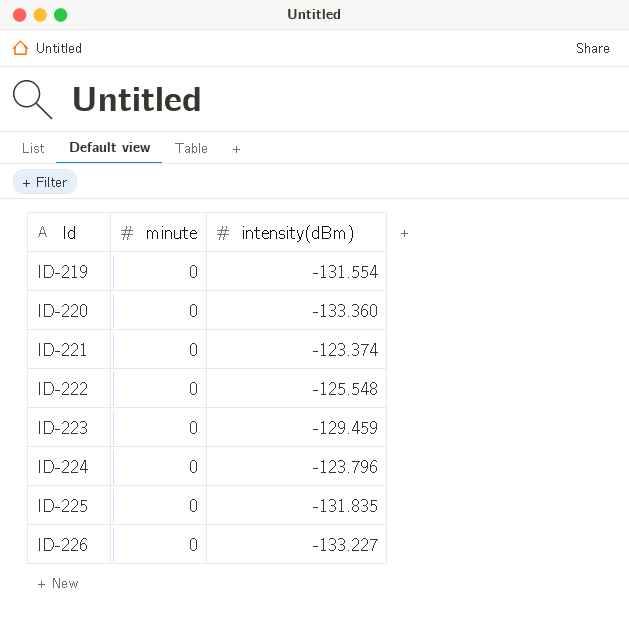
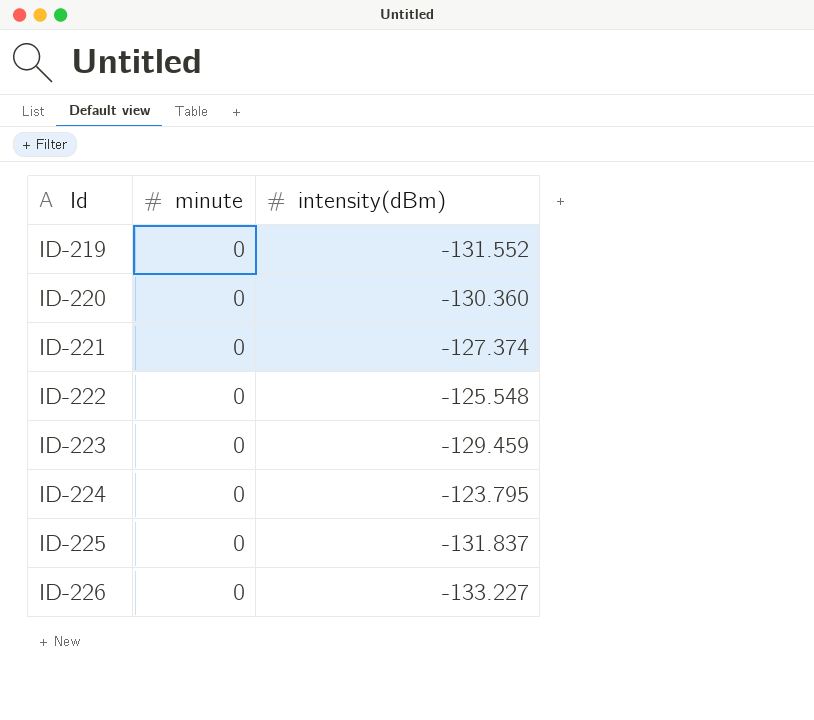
ID-219 | intensity(dBm): -131.554 -> -131.552
ID-220 | intensity(dBm): -133.360 -> -130.360
ID-221 | intensity(dBm): -123.374 -> -127.374
ID-224 | intensity(dBm): -123.796 -> -123.795
ID-225 | intensity(dBm): -131.835 -> -131.837

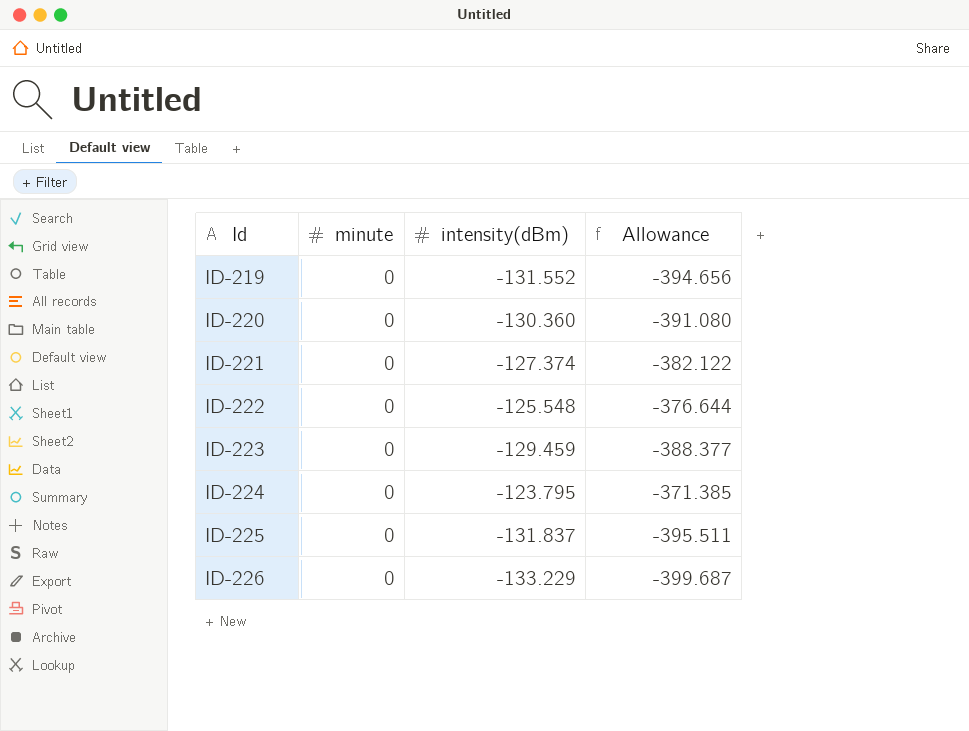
column Allowance | formula: none -> [intensity(dBm)] * 3
ID-226 | intensity(dBm): -133.227 -> -133.229

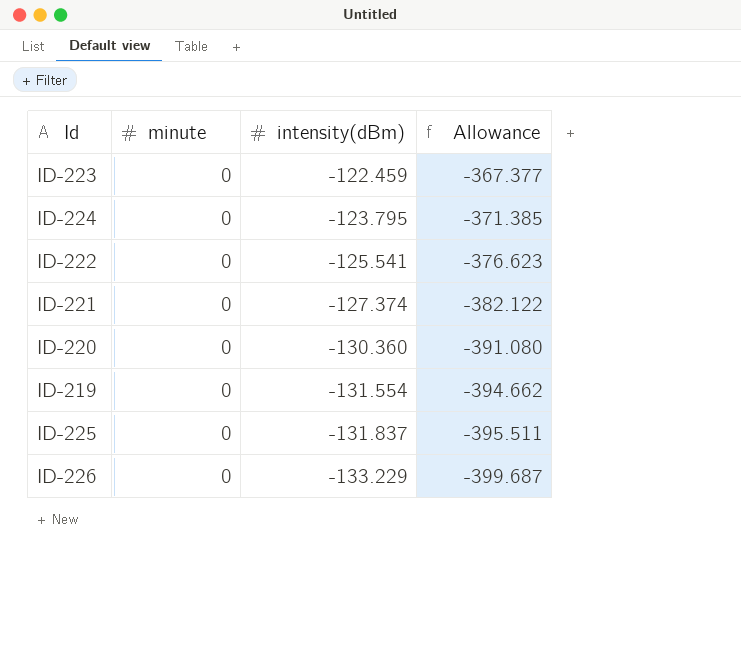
row order: Id ascending -> intensity(dBm) descending
ID-223 | intensity(dBm): -129.459 -> -122.459
ID-223 | Allowance: -388.377 -> -367.377
ID-222 | intensity(dBm): -125.548 -> -125.541
ID-222 | Allowance: -376.644 -> -376.623
ID-219 | intensity(dBm): -131.552 -> -131.554
ID-219 | Allowance: -394.656 -> -394.662

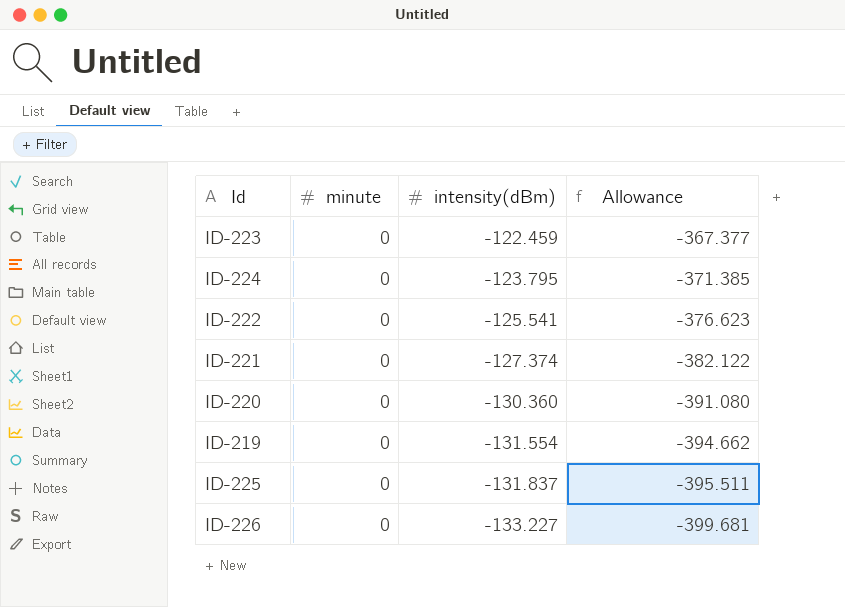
ID-226 | intensity(dBm): -133.229 -> -133.227
ID-226 | Allowance: -399.687 -> -399.681

